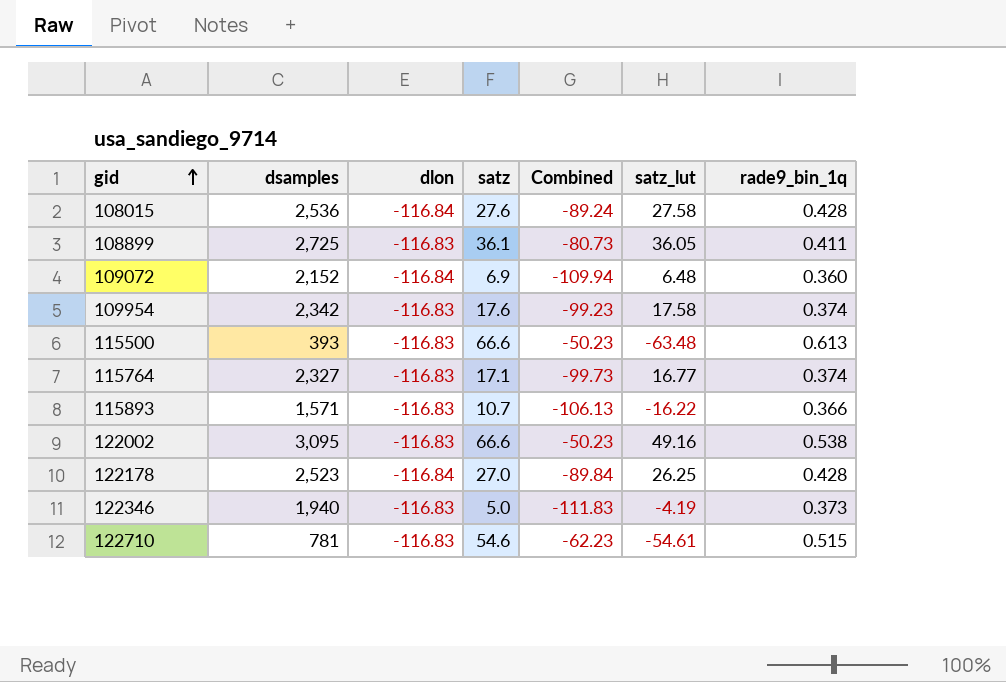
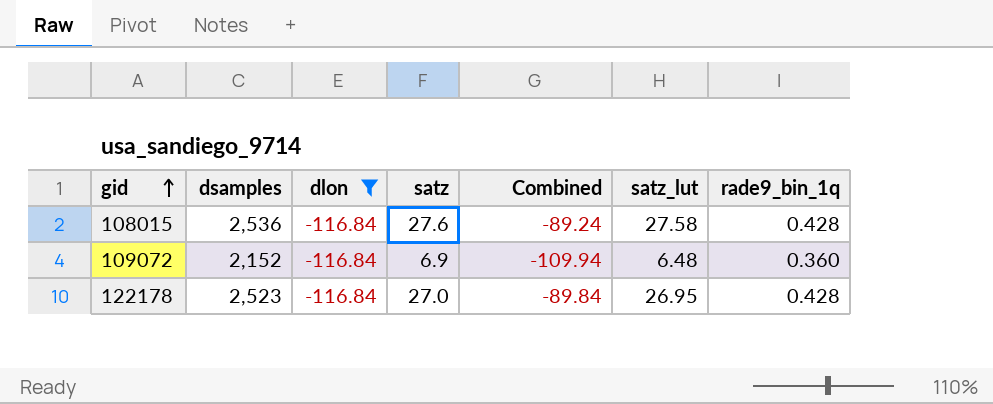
filter: none -> dlon = -116.84
122178 | satz_lut: 26.25 -> 26.95

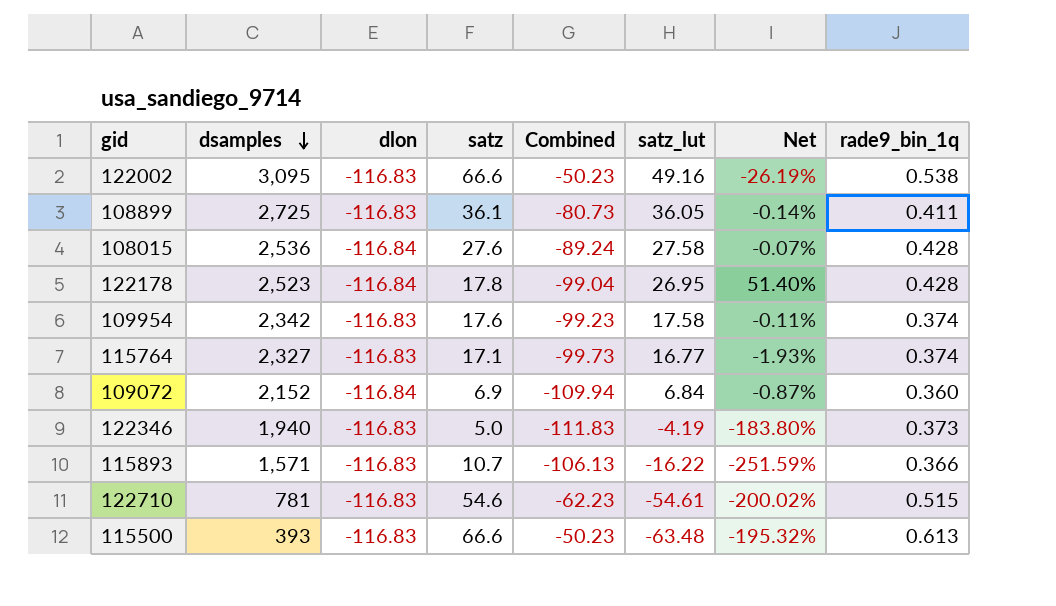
filter: dlon = -116.84 -> none
row order: gid ascending -> dsamples descending
column Net | formula: none -> ([satz_lut] - [satz]) / [satz]
122178 | satz: 27.0 -> 17.8
122178 | Combined: -89.84 -> -99.04
109072 | satz_lut: 6.48 -> 6.84

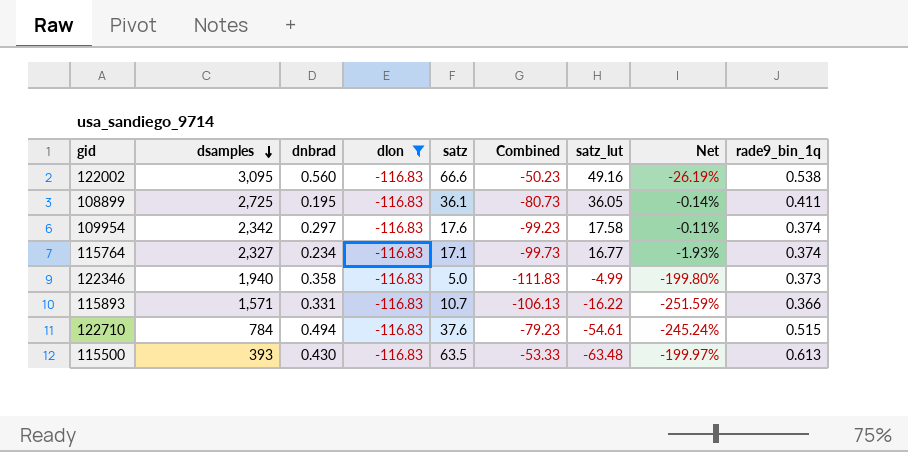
filter: none -> dlon = -116.83
column dnbrad | position: none -> 3
122346 | satz_lut: -4.19 -> -4.99
122346 | Net: -183.80% -> -199.80%
122710 | dsamples: 781 -> 784
122710 | satz: 54.6 -> 37.6
122710 | Combined: -62.23 -> -79.23
122710 | Net: -200.02% -> -245.24%
115500 | satz: 66.6 -> 63.5
115500 | Combined: -50.23 -> -53.33
115500 | Net: -195.32% -> -199.97%

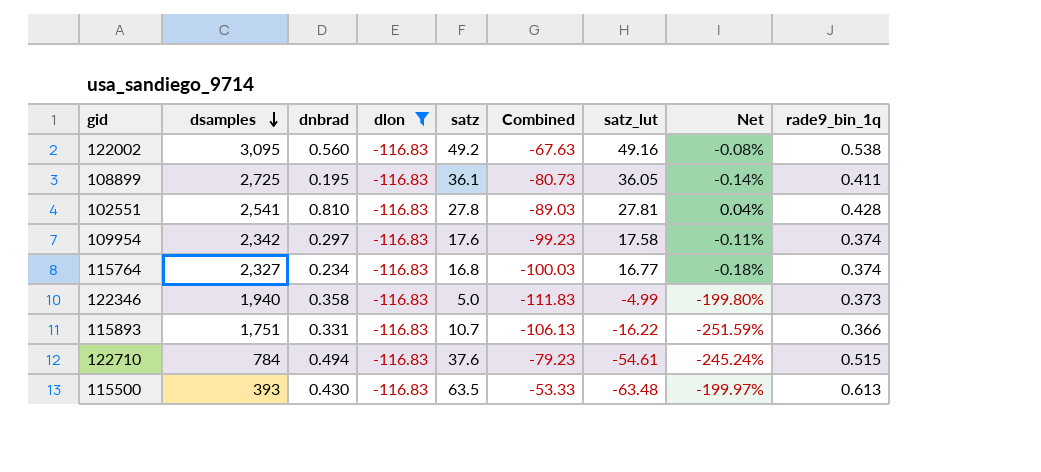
122002 | satz: 66.6 -> 49.2
122002 | Combined: -50.23 -> -67.63
122002 | Net: -26.19% -> -0.08%
row 102551: none -> 2,541 | 0.810 | -116.83 | 27.8 | -89.03 | 27.81 | 0.04% | 0.428
115764 | satz: 17.1 -> 16.8
115764 | Combined: -99.73 -> -100.03
115764 | Net: -1.93% -> -0.18%
115893 | dsamples: 1,571 -> 1,751

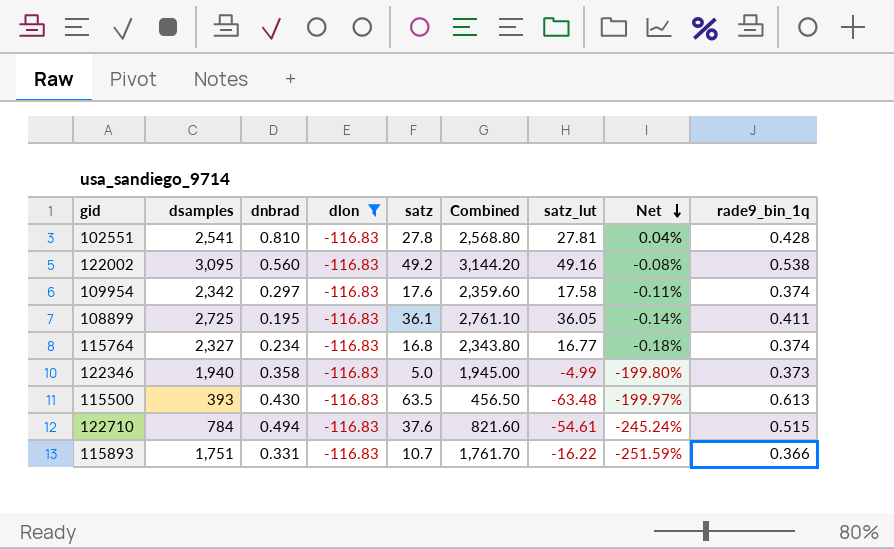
row order: dsamples descending -> Net descending
column Combined | formula: [dlon] + [satz] -> [dsamples] + [satz]

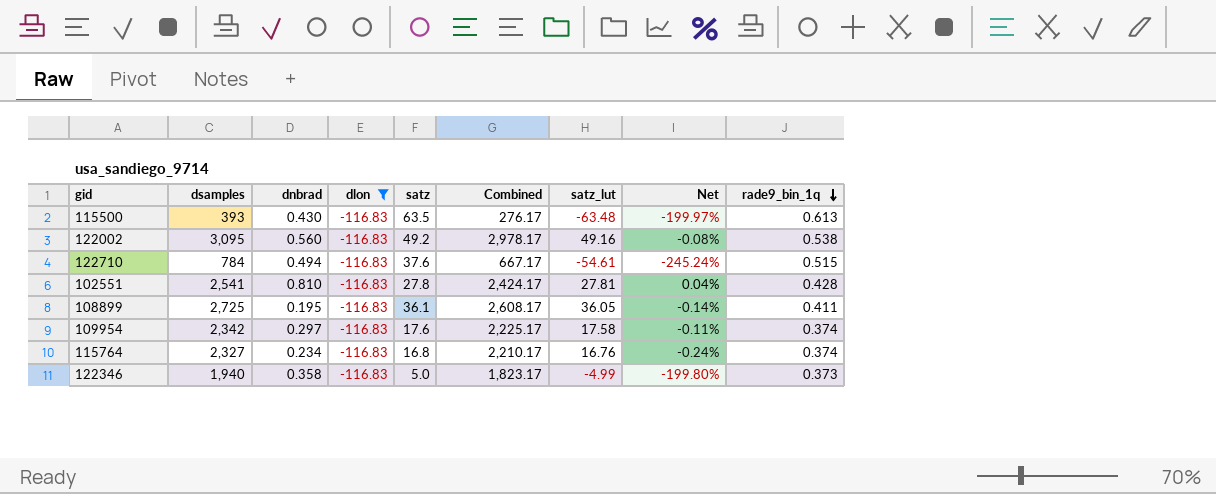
row order: Net descending -> rade9_bin_1q descending
column Combined | formula: [dsamples] + [satz] -> [dsamples] + [dlon]
row 115893: 1,751 | 0.331 | -116.83 | 10.7 | 1,761.70 | -16.22 | -251.59% | 0.366 -> none
115764 | satz_lut: 16.77 -> 16.76
115764 | Net: -0.18% -> -0.24%

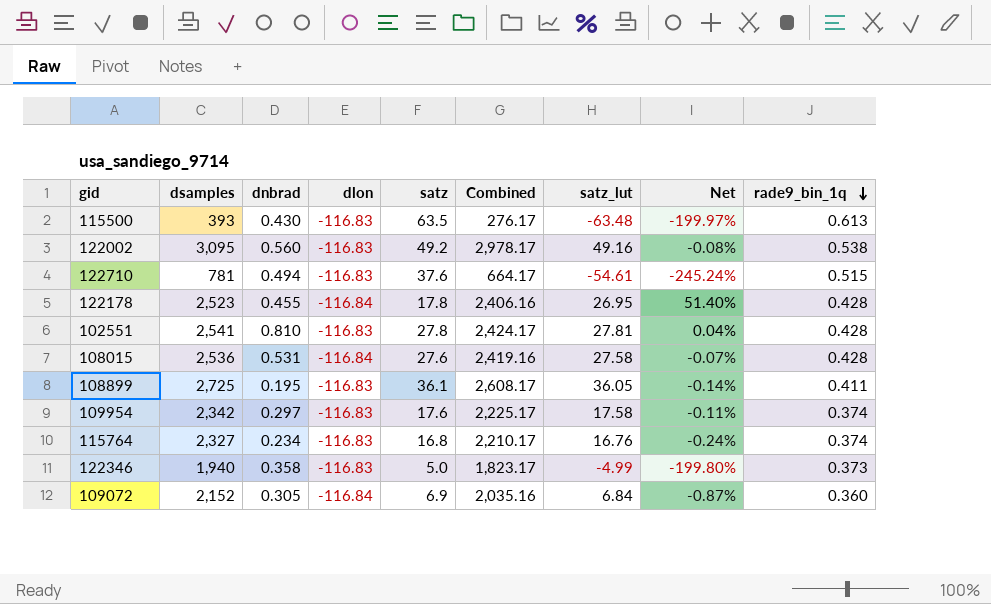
filter: dlon = -116.83 -> none
122710 | dsamples: 784 -> 781
122710 | Combined: 667.17 -> 664.17

